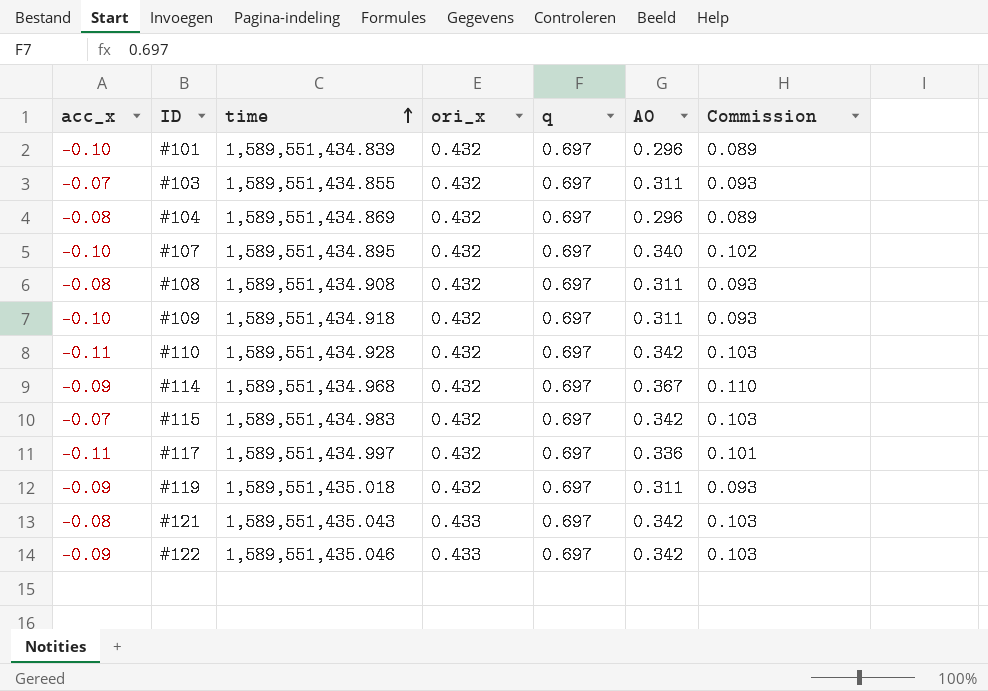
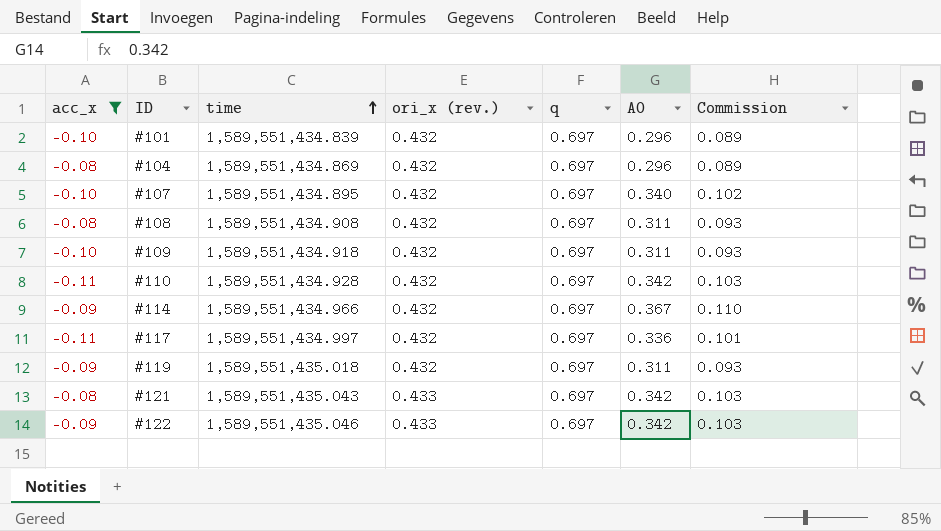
filter: none -> acc_x != -0.07
column name: ori_x -> ori_x (rev.)
#114 | time: 1,589,551,434.968 -> 1,589,551,434.966

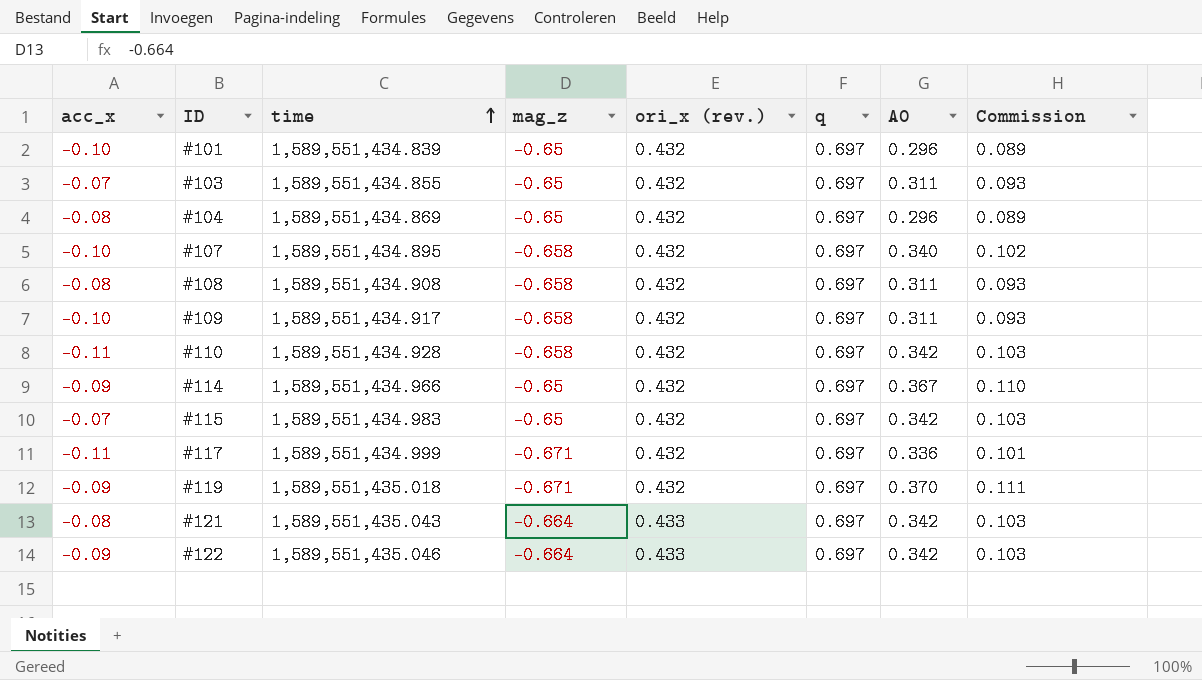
filter: acc_x != -0.07 -> none
column mag_z | position: none -> 4
#109 | time: 1,589,551,434.918 -> 1,589,551,434.917
#117 | time: 1,589,551,434.997 -> 1,589,551,434.999
#119 | A0: 0.311 -> 0.370
#119 | Commission: 0.093 -> 0.111

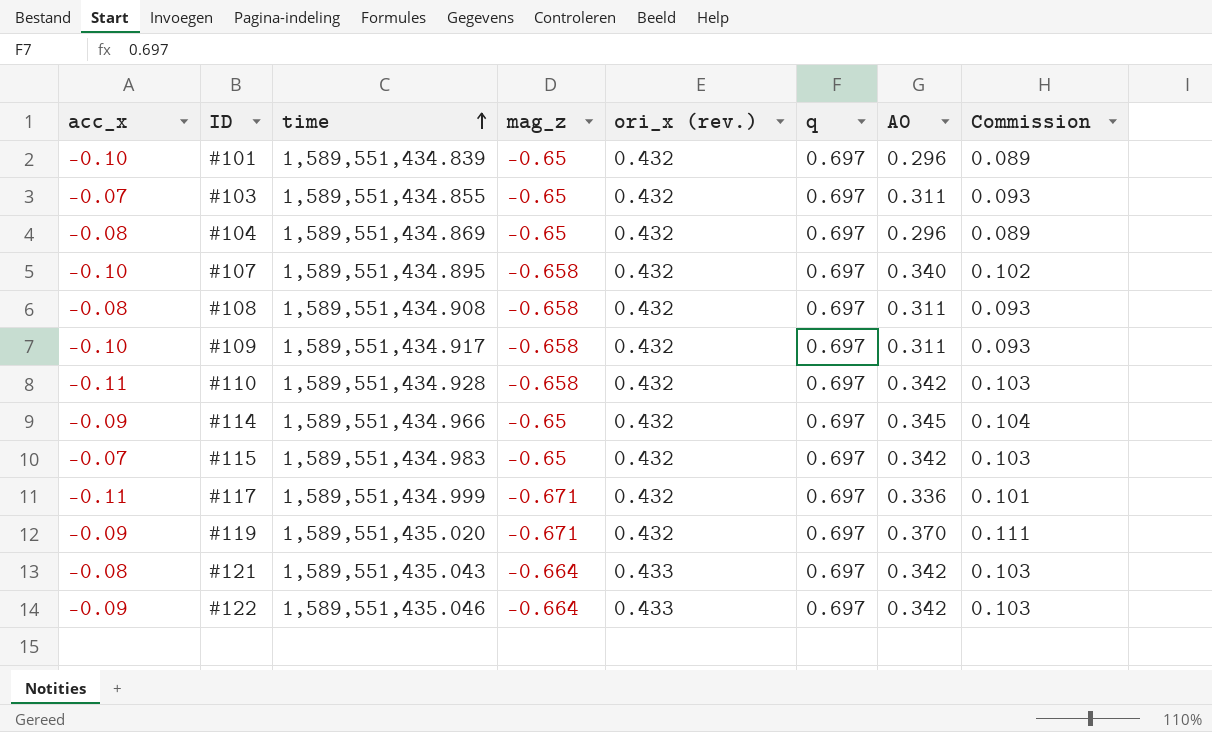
#114 | A0: 0.367 -> 0.345
#114 | Commission: 0.110 -> 0.104
#119 | time: 1,589,551,435.018 -> 1,589,551,435.020

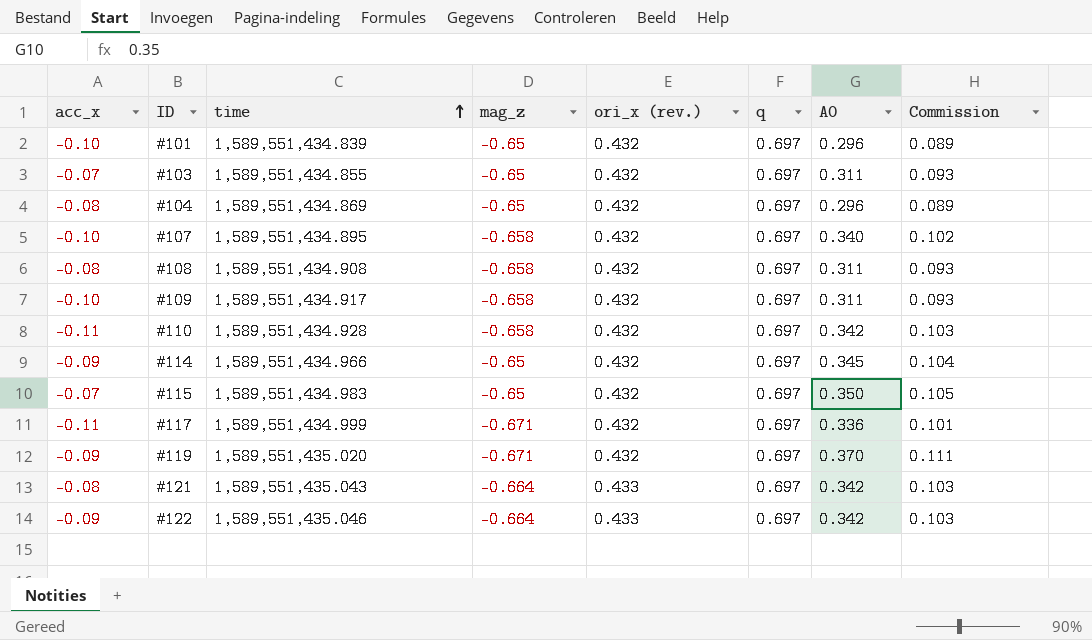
#115 | A0: 0.342 -> 0.350
#115 | Commission: 0.103 -> 0.105

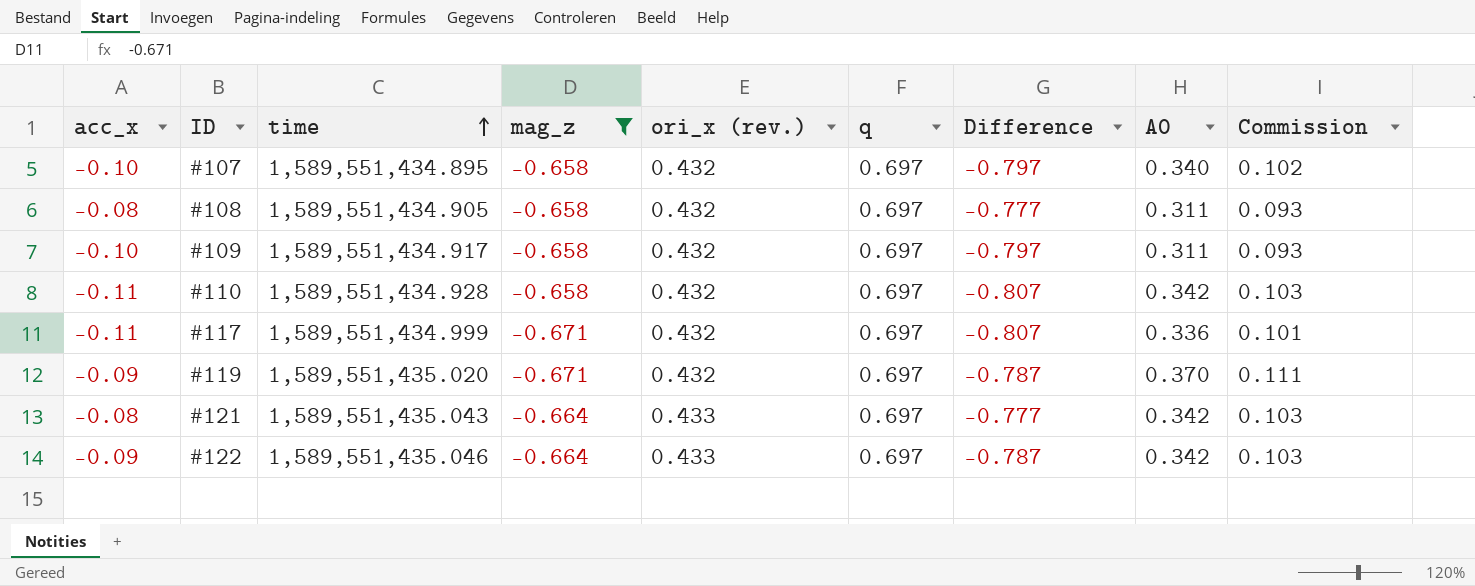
filter: none -> mag_z != -0.65
column Difference | formula: none -> [acc_x] - [q]
#108 | time: 1,589,551,434.908 -> 1,589,551,434.905

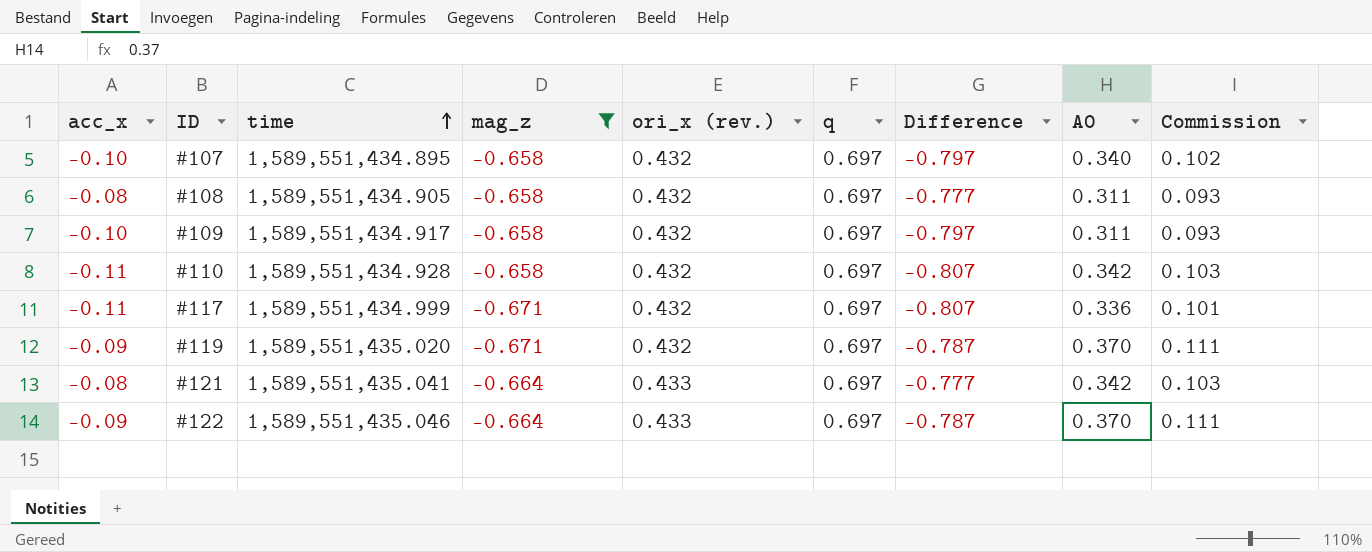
#121 | time: 1,589,551,435.043 -> 1,589,551,435.041
#122 | A0: 0.342 -> 0.370
#122 | Commission: 0.103 -> 0.111

